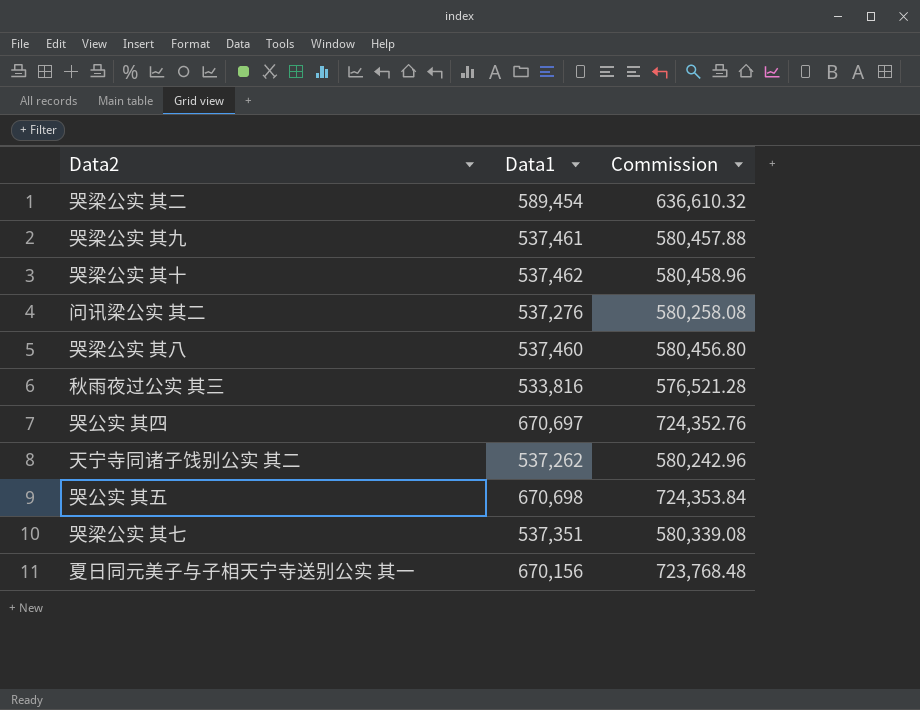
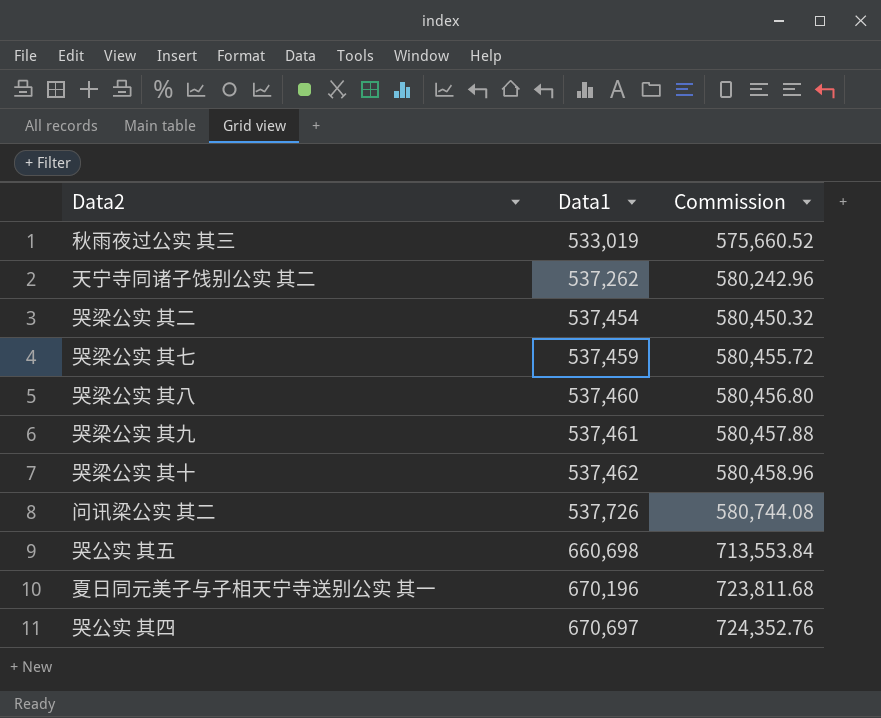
row order: none -> Data1 ascending
秋雨夜过公实 其三 | Data1: 533,816 -> 533,019
秋雨夜过公实 其三 | Commission: 576,521.28 -> 575,660.52
哭梁公实 其二 | Data1: 589,454 -> 537,454
哭梁公实 其二 | Commission: 636,610.32 -> 580,450.32
哭梁公实 其七 | Data1: 537,351 -> 537,459
哭梁公实 其七 | Commission: 580,339.08 -> 580,455.72
问讯梁公实 其二 | Data1: 537,276 -> 537,726
问讯梁公实 其二 | Commission: 580,258.08 -> 580,744.08
哭公实 其五 | Data1: 670,698 -> 660,698
哭公实 其五 | Commission: 724,353.84 -> 713,553.84
夏日同元美子与子相天宁寺送别公实 其一 | Data1: 670,156 -> 670,196
夏日同元美子与子相天宁寺送别公实 其一 | Commission: 723,768.48 -> 723,811.68

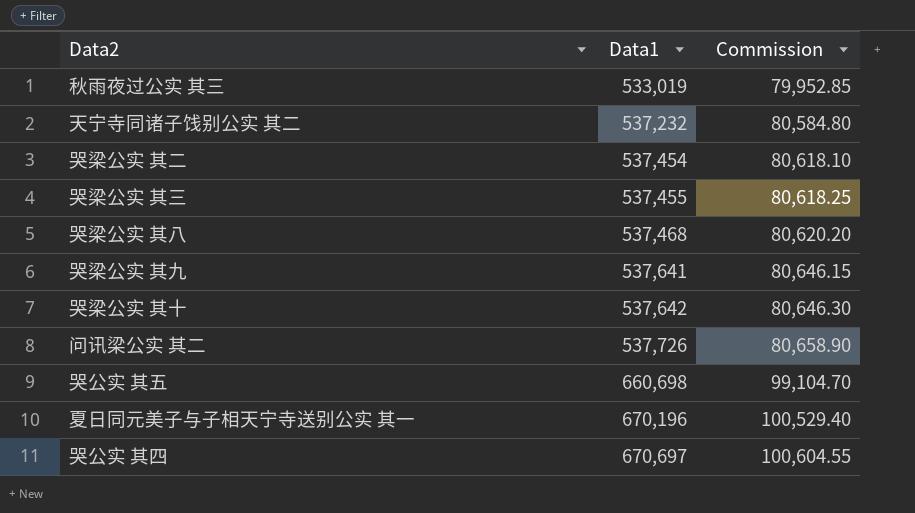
column Commission | formula: [Data1] * 1.08 -> [Data1] * 0.15
row 哭梁公实 其七: 537,459 | 580,455.72 -> none
天宁寺同诸子饯别公实 其二 | Data1: 537,262 -> 537,232
row 哭梁公实 其三: none -> 537,455 | 80,618.25
哭梁公实 其八 | Data1: 537,460 -> 537,468
哭梁公实 其九 | Data1: 537,461 -> 537,641
哭梁公实 其十 | Data1: 537,462 -> 537,642

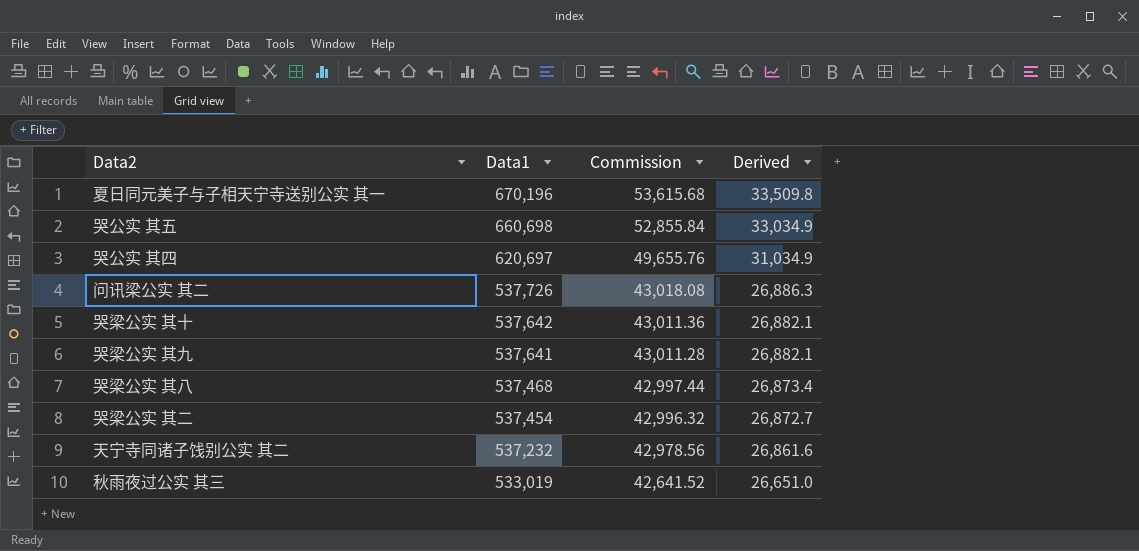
row order: Data1 ascending -> Data1 descending
column Commission | formula: [Data1] * 0.15 -> [Data1] * 0.08
column Derived | formula: none -> [Data1] * 0.05
row 哭梁公实 其三: 537,455 | 80,618.25 -> none
哭公实 其四 | Data1: 670,697 -> 620,697

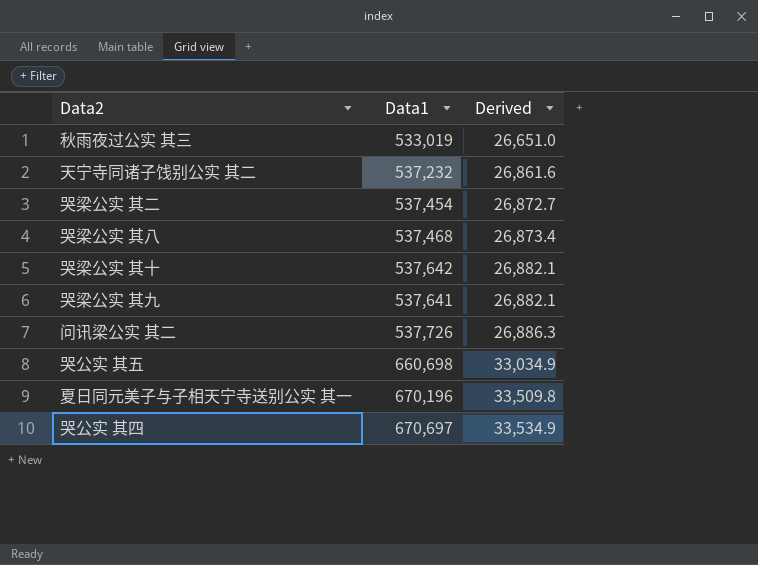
row order: Data1 descending -> Derived ascending
column Commission | formula: [Data1] * 0.08 -> none
哭公实 其四 | Data1: 620,697 -> 670,697
哭公实 其四 | Derived: 31,034.9 -> 33,534.9

